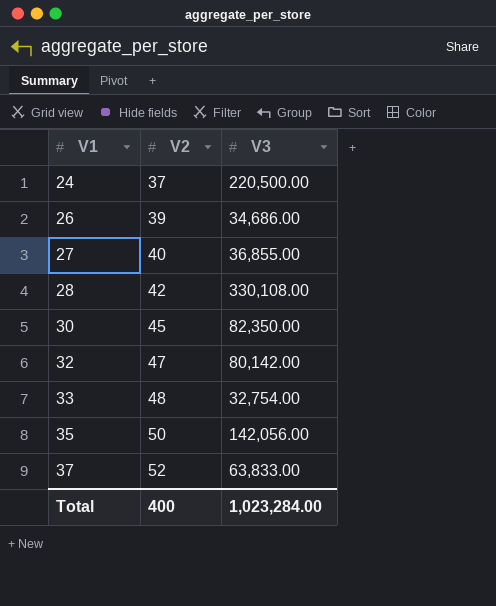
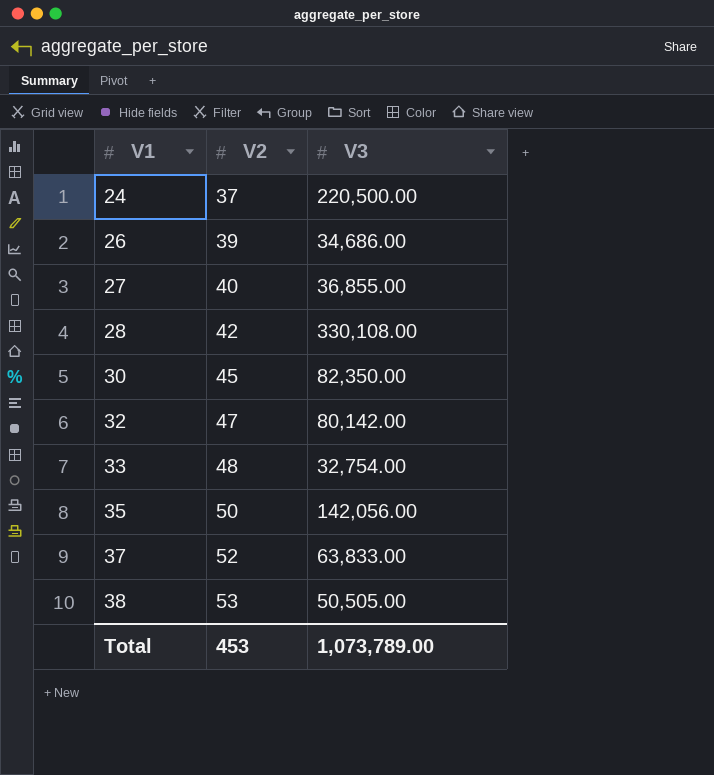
row 38: none -> 53 | 50,505.00
Total | V2: 400 -> 453
Total | V3: 1,023,284.00 -> 1,073,789.00

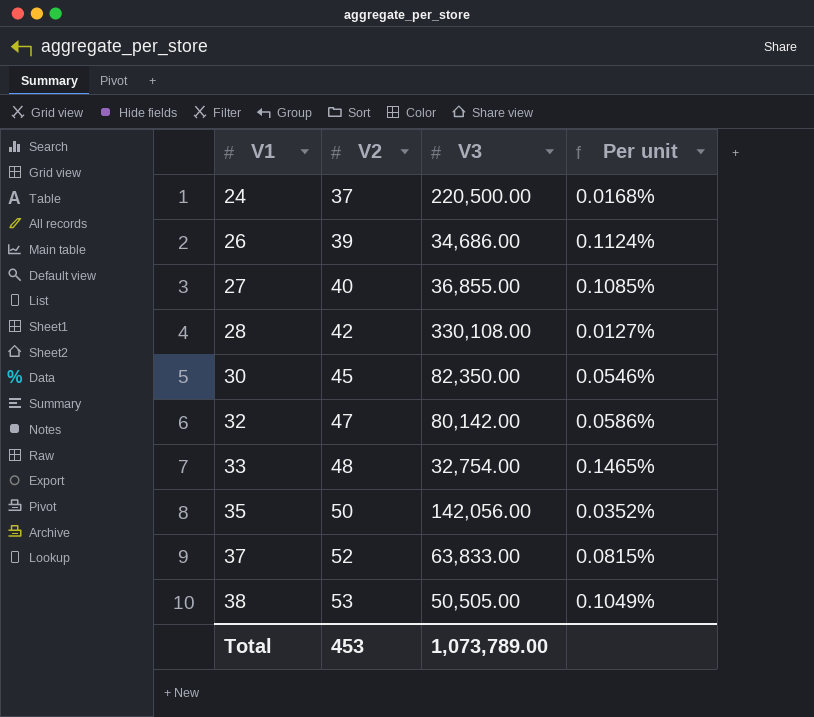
column Per unit | formula: none -> [V2] / [V3]

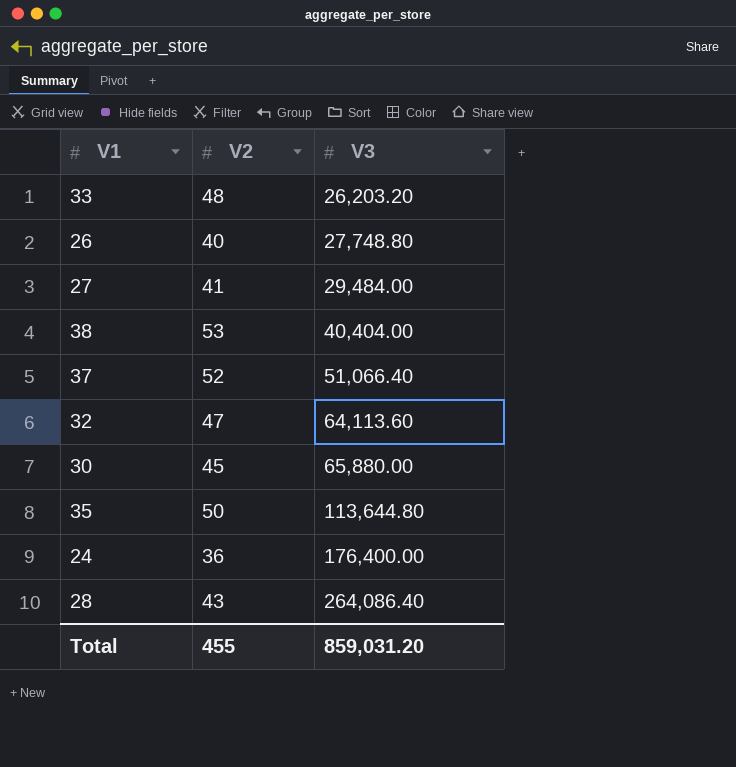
row order: V1 ascending -> V3 ascending
column Per unit | formula: [V2] / [V3] -> none
33 | V3: 32,754.00 -> 26,203.20
26 | V2: 39 -> 40
26 | V3: 34,686.00 -> 27,748.80
27 | V2: 40 -> 41
27 | V3: 36,855.00 -> 29,484.00
38 | V3: 50,505.00 -> 40,404.00
37 | V3: 63,833.00 -> 51,066.40
32 | V3: 80,142.00 -> 64,113.60
30 | V3: 82,350.00 -> 65,880.00
35 | V3: 142,056.00 -> 113,644.80
24 | V2: 37 -> 36
24 | V3: 220,500.00 -> 176,400.00
28 | V2: 42 -> 43
28 | V3: 330,108.00 -> 264,086.40
Total | V2: 453 -> 455
Total | V3: 1,073,789.00 -> 859,031.20

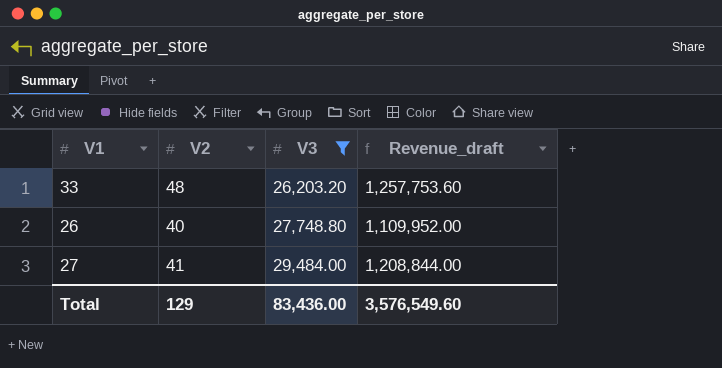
filter: none -> V3 <= 29,484.00
column Revenue_draft | formula: none -> [V2] * [V3]
Total | V2: 455 -> 129
Total | V3: 859,031.20 -> 83,436.00

